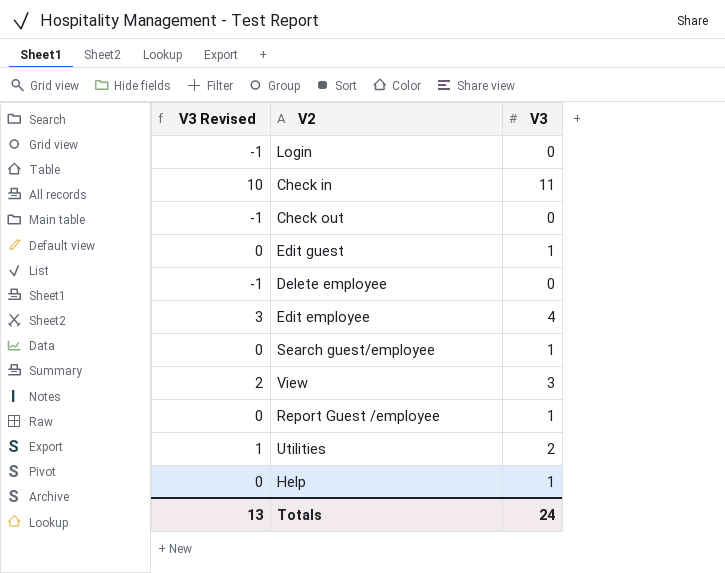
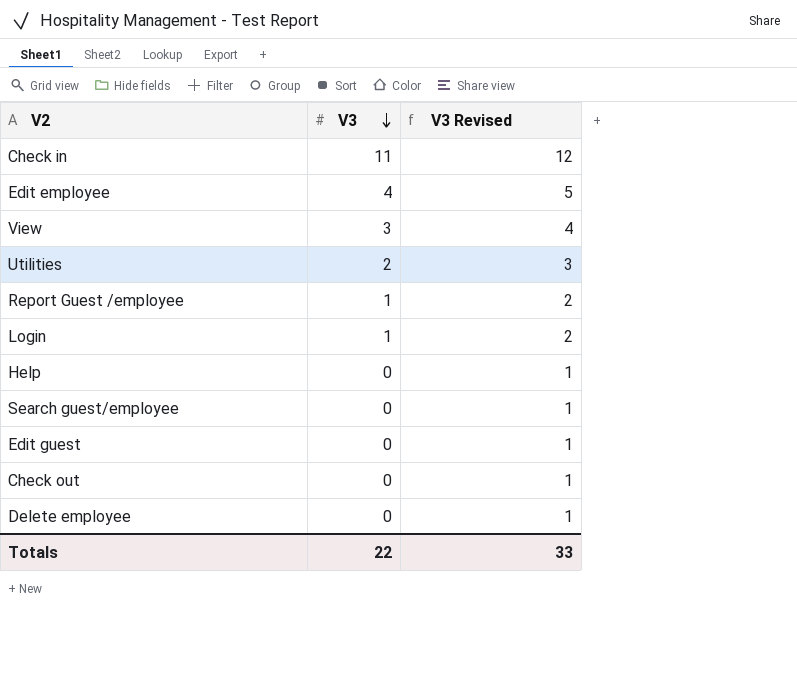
row order: none -> V3 descending
column V3 Revised | formula: [V3] - 1 -> [V3] + 1
column V3 Revised | position: 1 -> 3
Login | V3: 0 -> 1
Help | V3: 1 -> 0
Search guest/employee | V3: 1 -> 0
Edit guest | V3: 1 -> 0
Totals | V3: 24 -> 22
Totals | V3 Revised: 13 -> 33

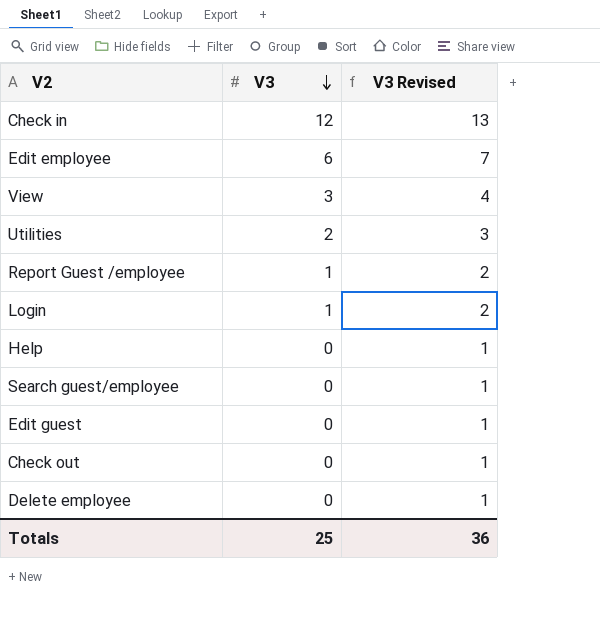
Check in | V3: 11 -> 12
Check in | V3 Revised: 12 -> 13
Edit employee | V3: 4 -> 6
Edit employee | V3 Revised: 5 -> 7
Totals | V3: 22 -> 25
Totals | V3 Revised: 33 -> 36

